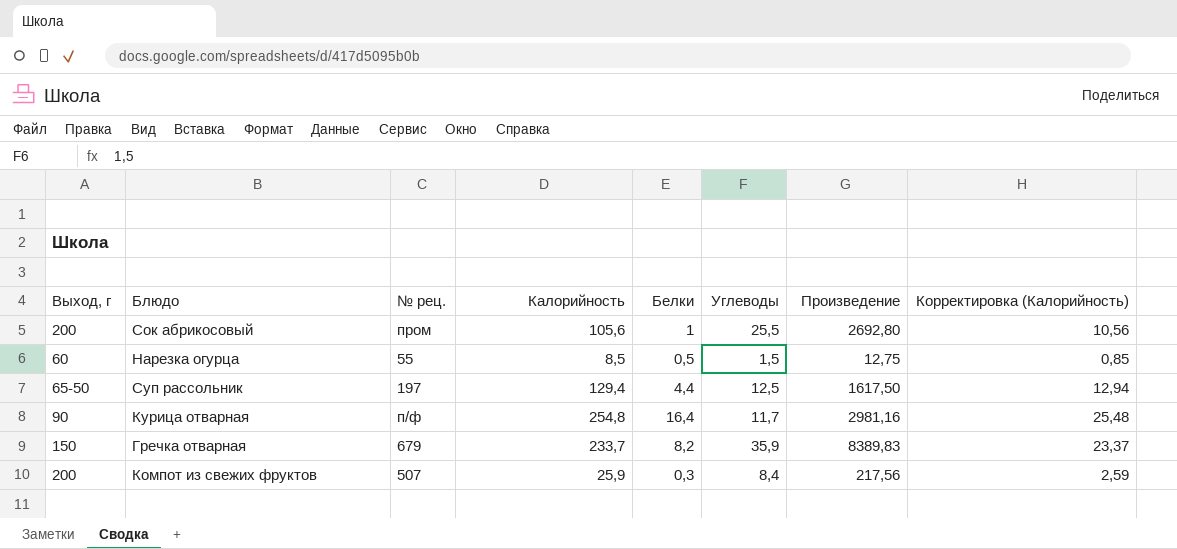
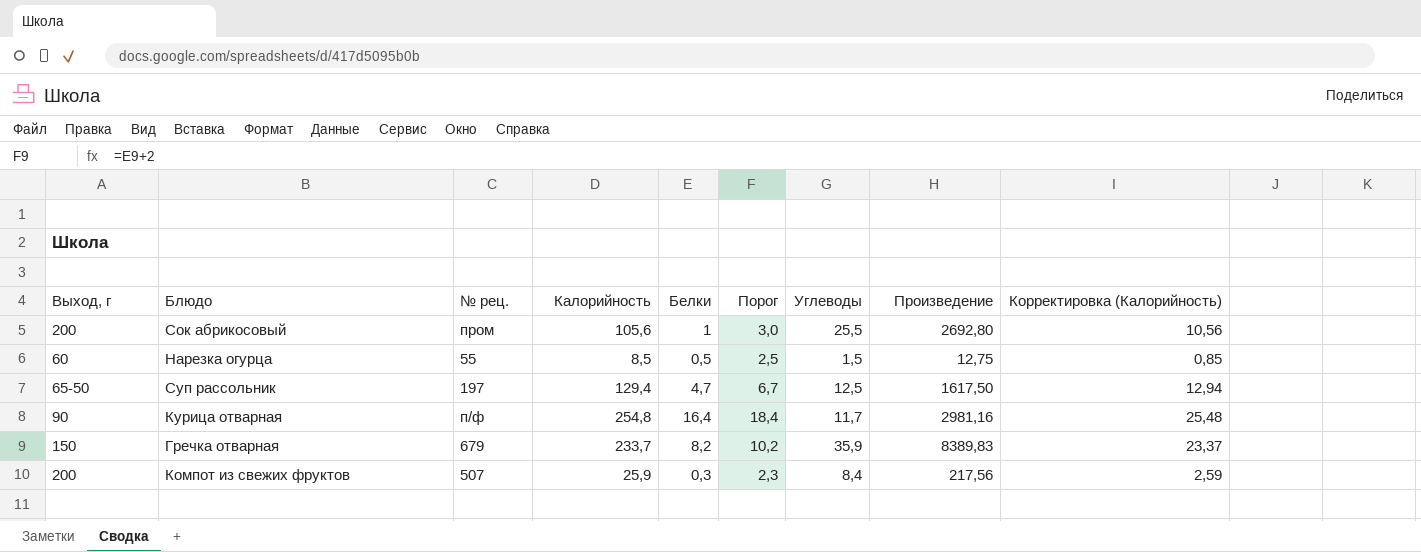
column Порог | formula: none -> [Белки] + 2
Суп рассольник | Белки: 4,4 -> 4,7

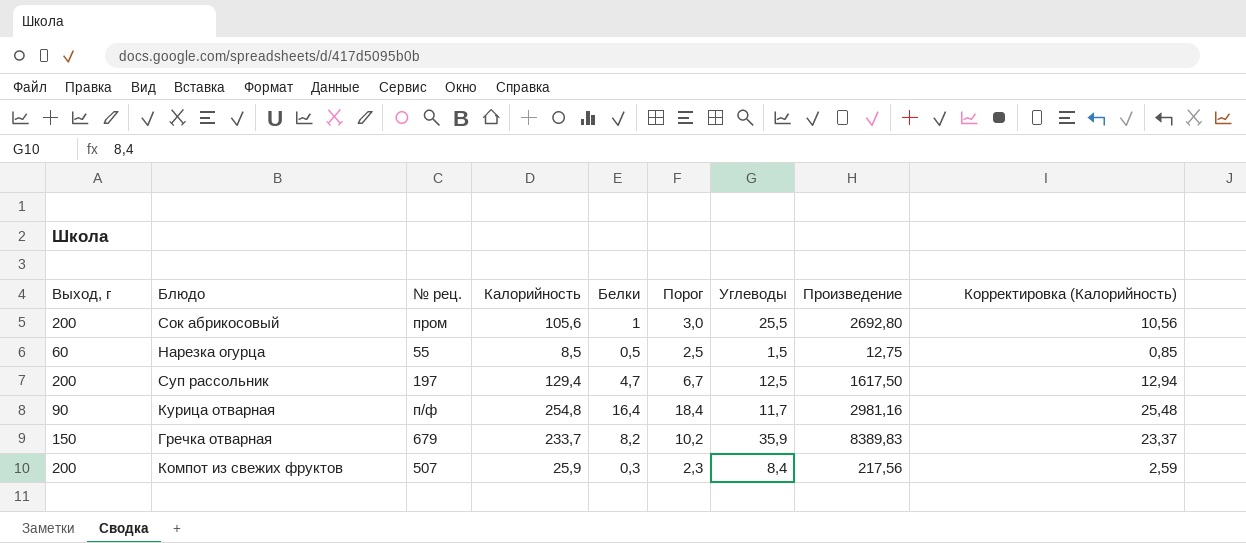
Суп рассольник | Выход, г: 65-50 -> 200

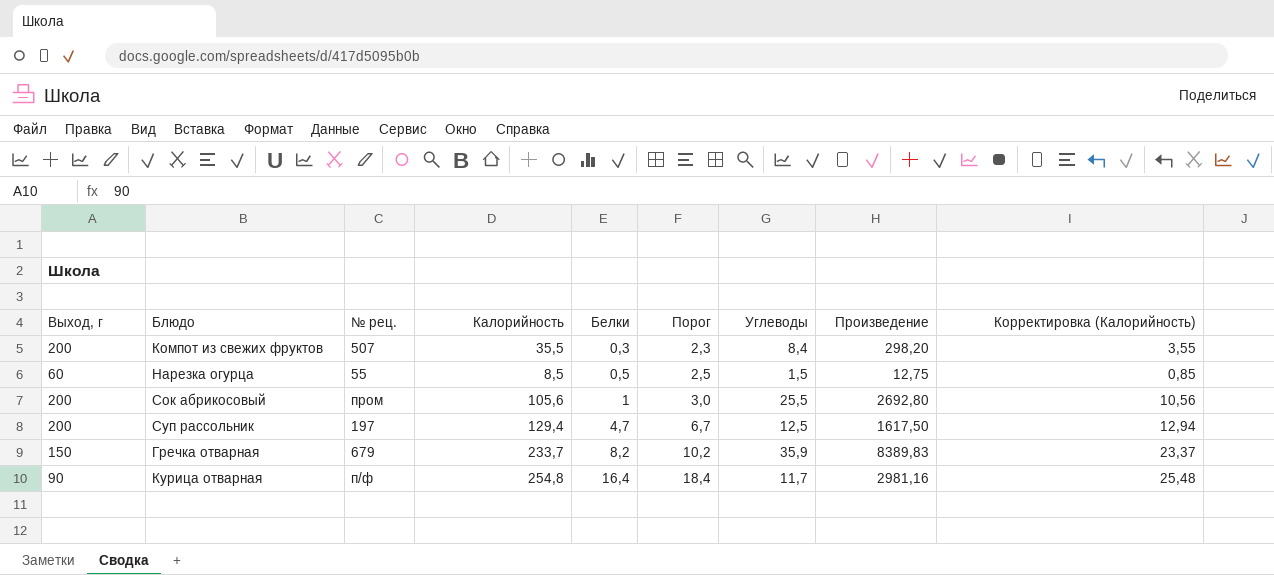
row order: none -> Белки ascending
Компот из свежих фруктов | Калорийность: 25,9 -> 35,5
Компот из свежих фруктов | Произведение: 217,56 -> 298,20
Компот из свежих фруктов | Корректировка (Калорийность): 2,59 -> 3,55

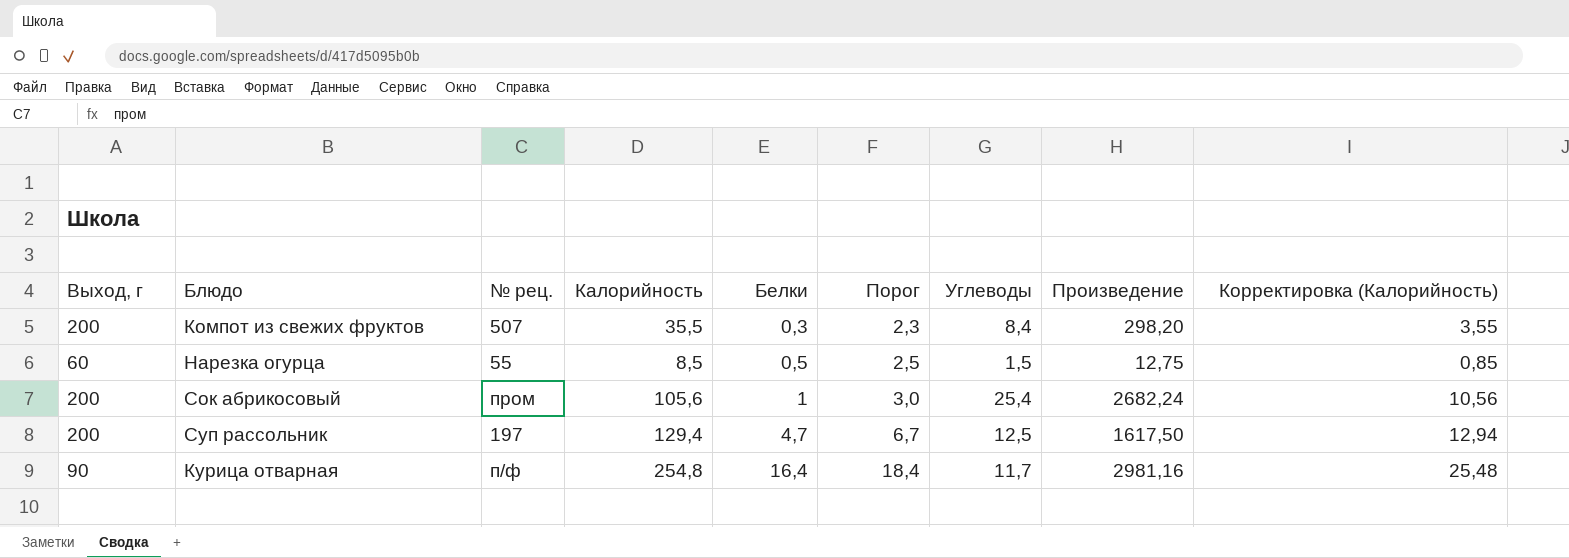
row Гречка отварная: 150 | 679 | 233,7 | 8,2 | 10,2 | 35,9 | 8389,83 | 23,37 -> none
Сок абрикосовый | Углеводы: 25,5 -> 25,4
Сок абрикосовый | Произведение: 2692,80 -> 2682,24

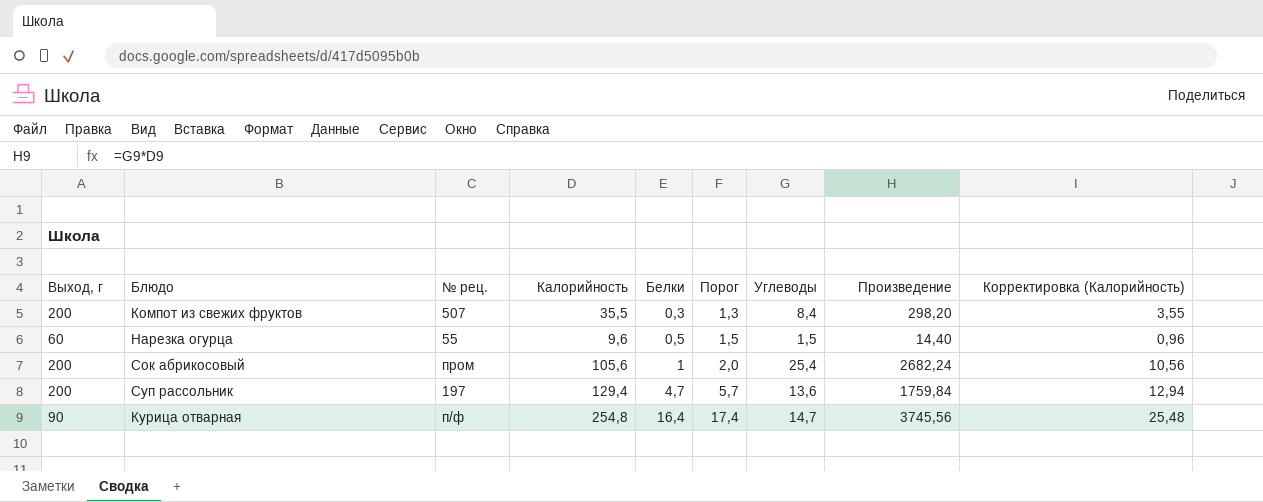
column Порог | formula: [Белки] + 2 -> [Белки] + 1
Нарезка огурца | Калорийность: 8,5 -> 9,6
Нарезка огурца | Произведение: 12,75 -> 14,40
Нарезка огурца | Корректировка (Калорийность): 0,85 -> 0,96
Суп рассольник | Углеводы: 12,5 -> 13,6
Суп рассольник | Произведение: 1617,50 -> 1759,84
Курица отварная | Углеводы: 11,7 -> 14,7
Курица отварная | Произведение: 2981,16 -> 3745,56

